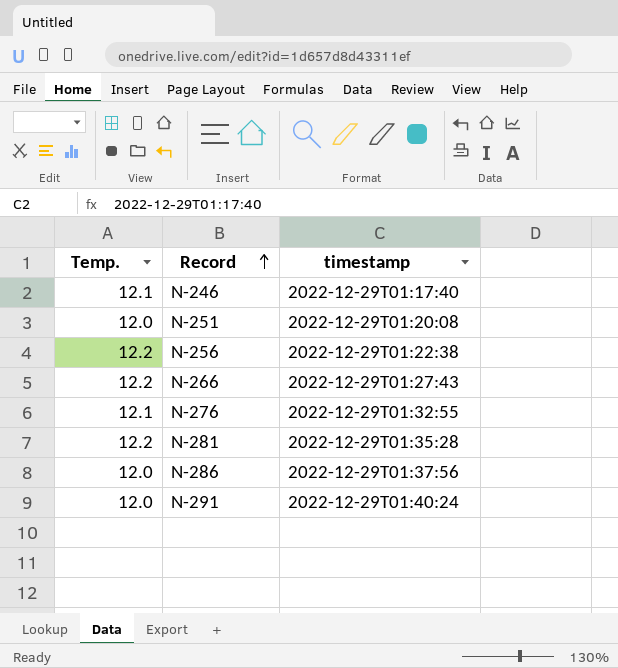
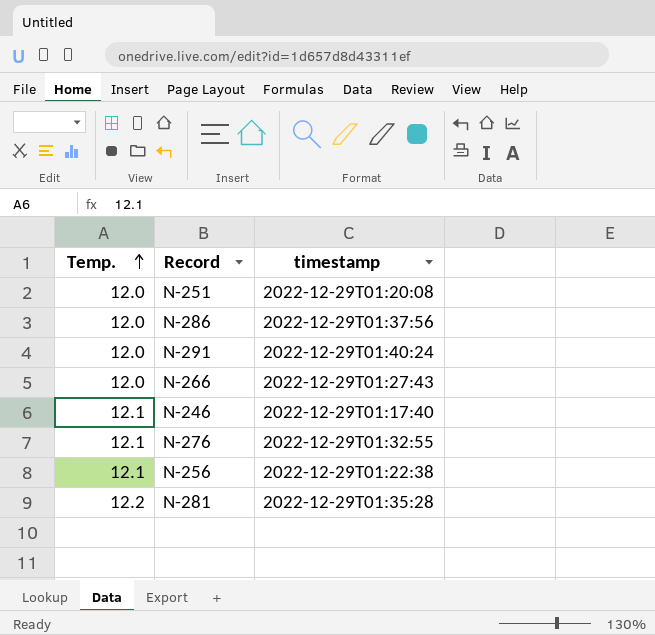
row order: Record ascending -> Temp. ascending
N-266 | Temp.: 12.2 -> 12.0
N-256 | Temp.: 12.2 -> 12.1

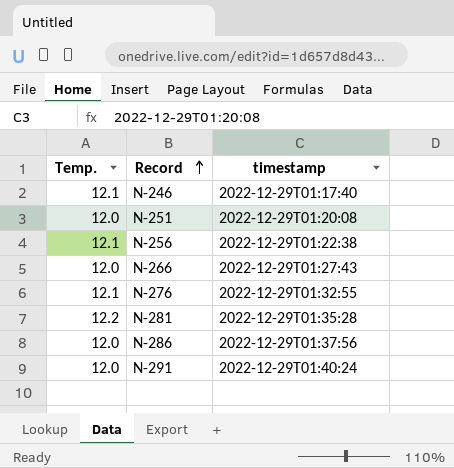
row order: Temp. ascending -> Record ascending

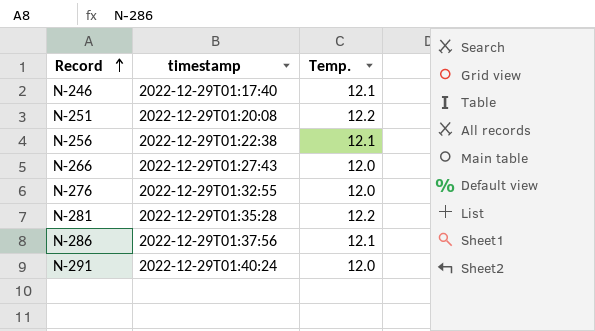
column Temp. | position: 1 -> 3
N-251 | Temp.: 12.0 -> 12.2
N-276 | Temp.: 12.1 -> 12.0
N-286 | Temp.: 12.0 -> 12.1

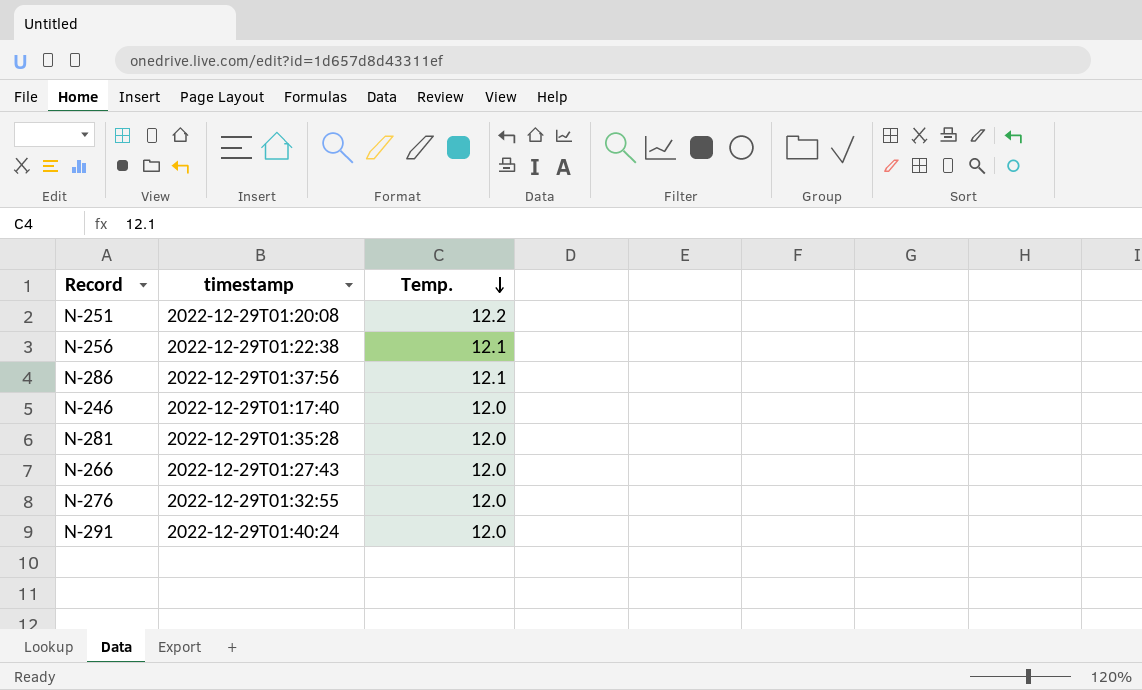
row order: Record ascending -> Temp. descending
N-246 | Temp.: 12.1 -> 12.0
N-281 | Temp.: 12.2 -> 12.0

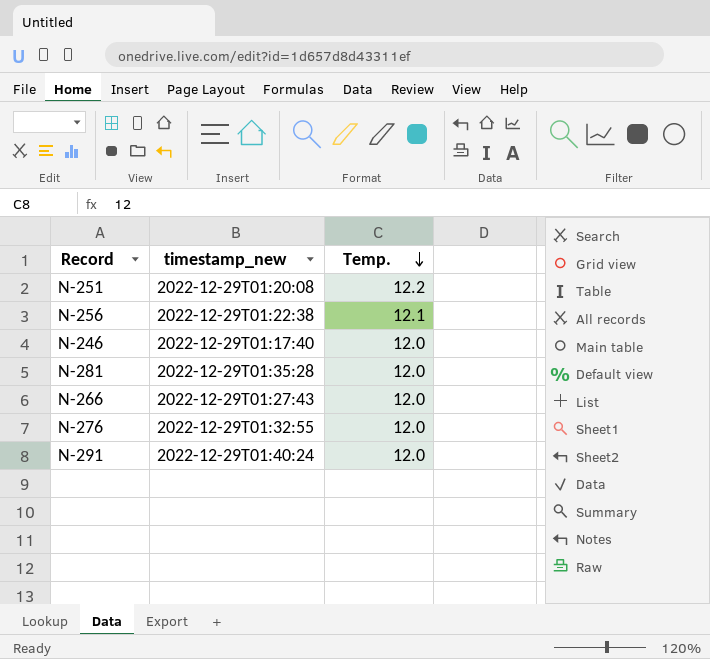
column name: timestamp -> timestamp_new
row N-286: 2022-12-29T01:37:56 | 12.1 -> none

